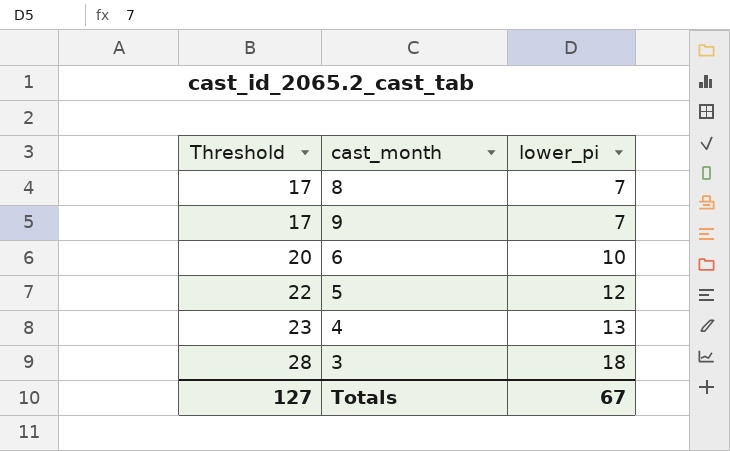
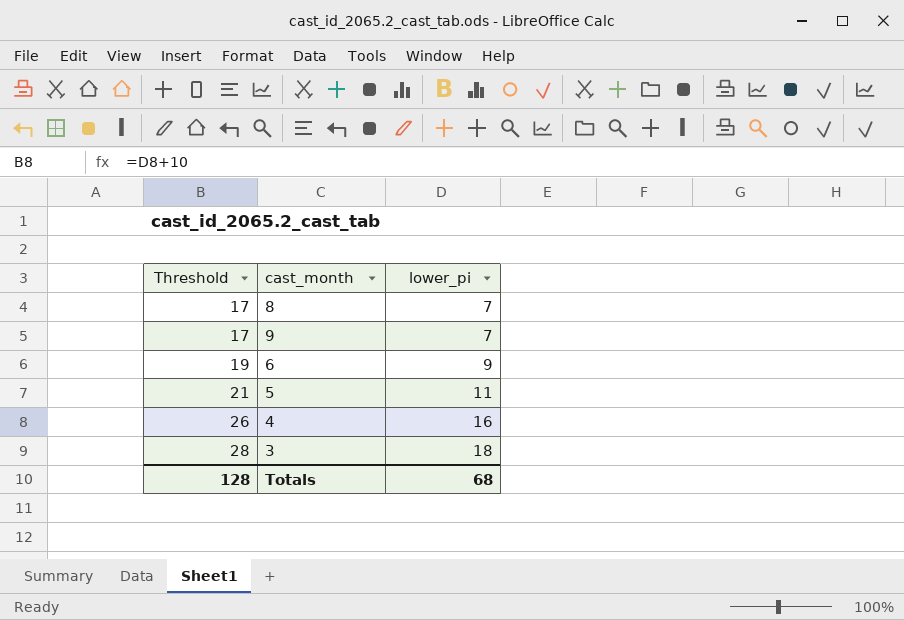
6 | Threshold: 20 -> 19
6 | lower_pi: 10 -> 9
5 | Threshold: 22 -> 21
5 | lower_pi: 12 -> 11
4 | Threshold: 23 -> 26
4 | lower_pi: 13 -> 16
Totals | Threshold: 127 -> 128
Totals | lower_pi: 67 -> 68

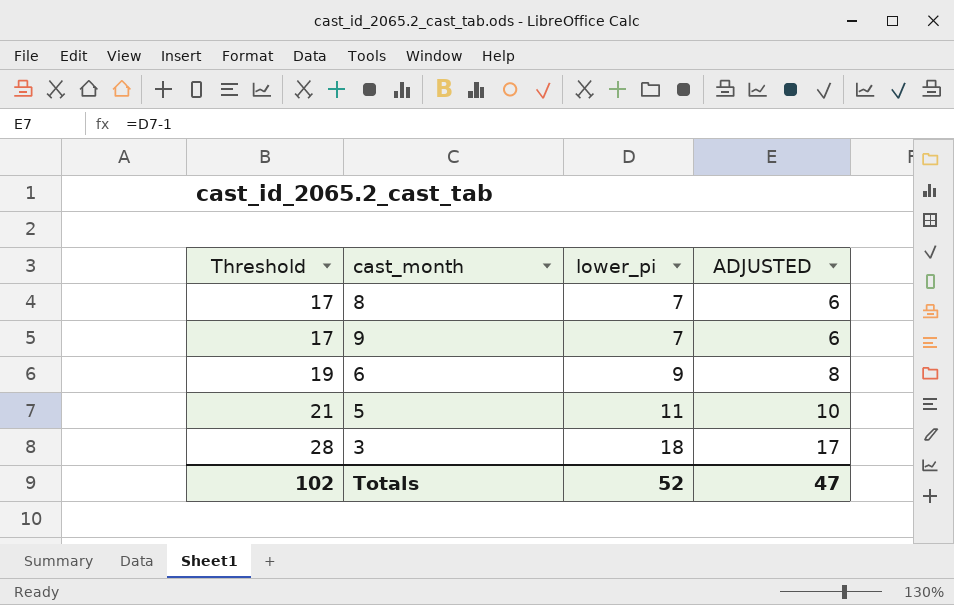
column ADJUSTED | formula: none -> [lower_pi] - 1
row 4: 26 | 16 -> none
Totals | Threshold: 128 -> 102
Totals | lower_pi: 68 -> 52

